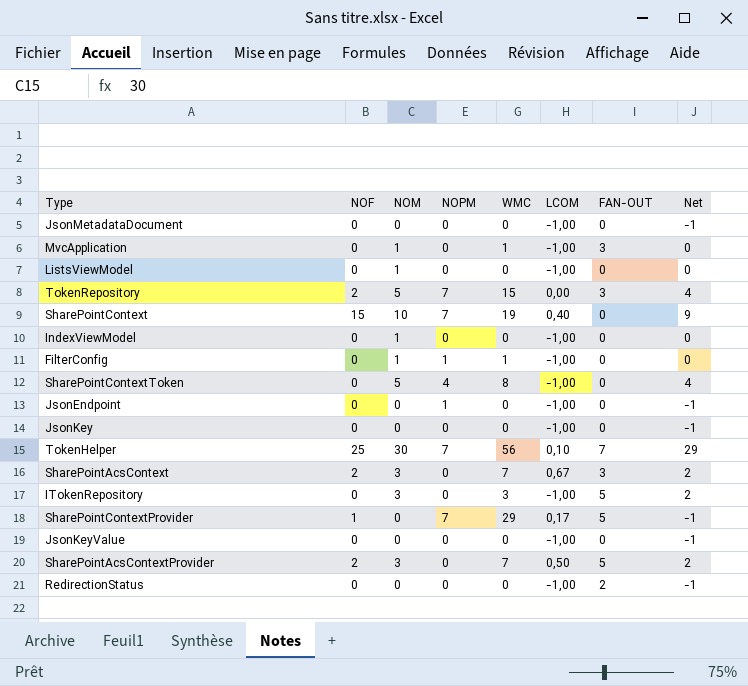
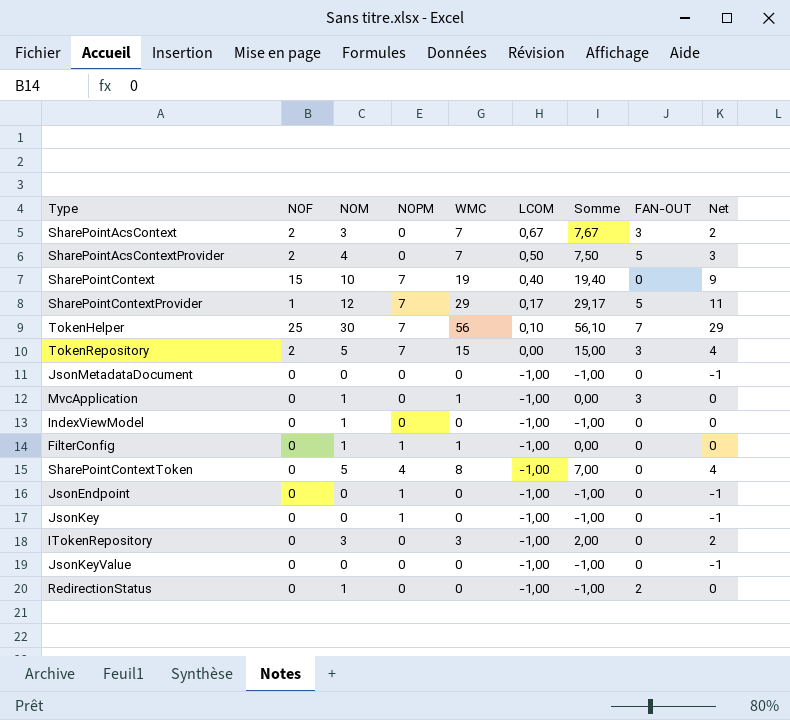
row order: none -> LCOM descending
column Somme | formula: none -> [WMC] + [LCOM]
row ListsViewModel: 0 | 1 | 0 | 0 | -1,00 | 0 | 0 -> none
SharePointAcsContextProvider | NOM: 3 -> 4
SharePointAcsContextProvider | Net: 2 -> 3
SharePointContextProvider | NOM: 0 -> 12
SharePointContextProvider | Net: -1 -> 11
JsonKey | NOPM: 0 -> 1
ITokenRepository | FAN-OUT: 5 -> 0
RedirectionStatus | NOM: 0 -> 1
RedirectionStatus | Net: -1 -> 0

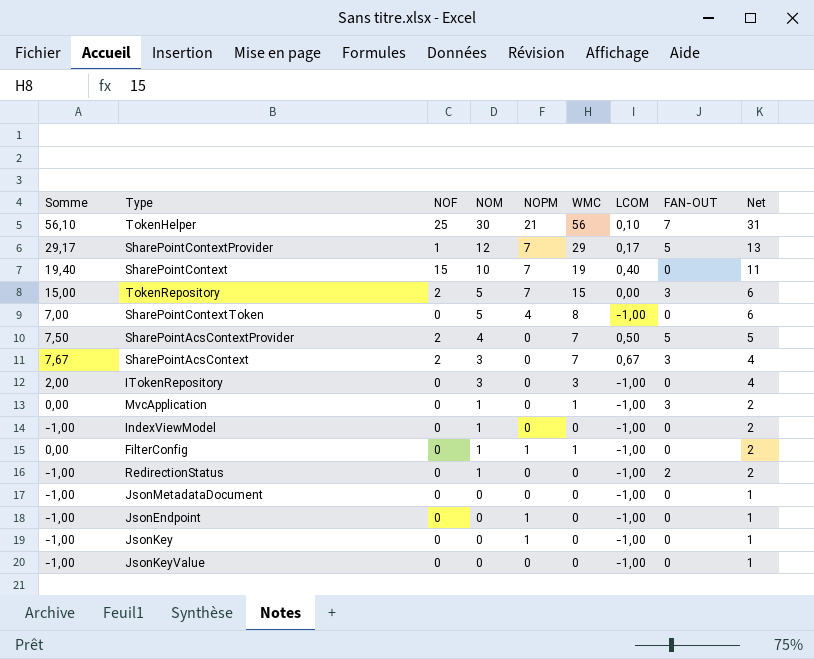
row order: LCOM descending -> NOM descending
column Somme | position: 7 -> 1
column Net | formula: [NOM] - 1 -> [NOM] + 1
TokenHelper | NOPM: 7 -> 21

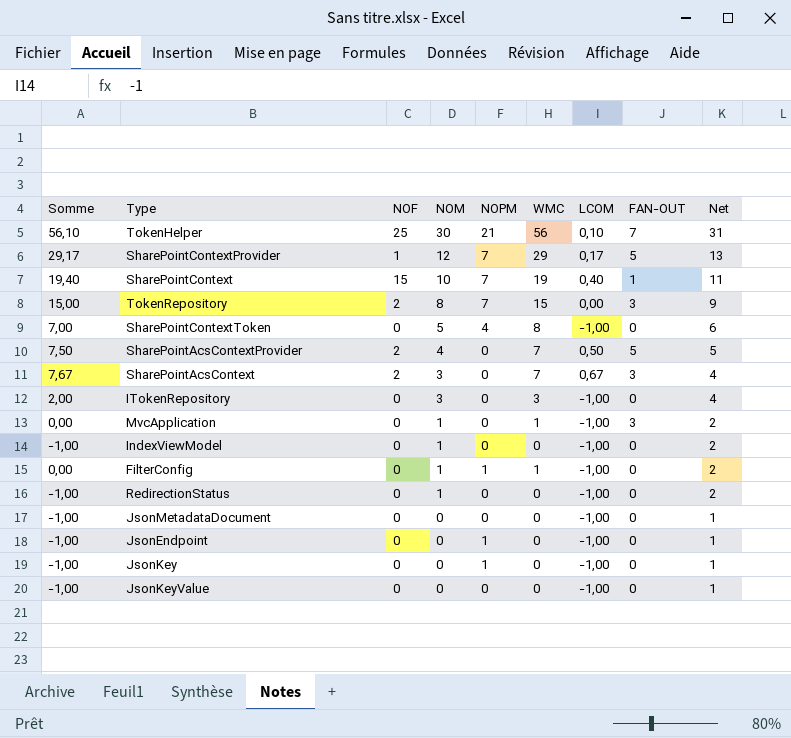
SharePointContext | FAN-OUT: 0 -> 1
TokenRepository | NOM: 5 -> 8
TokenRepository | Net: 6 -> 9
RedirectionStatus | FAN-OUT: 2 -> 0

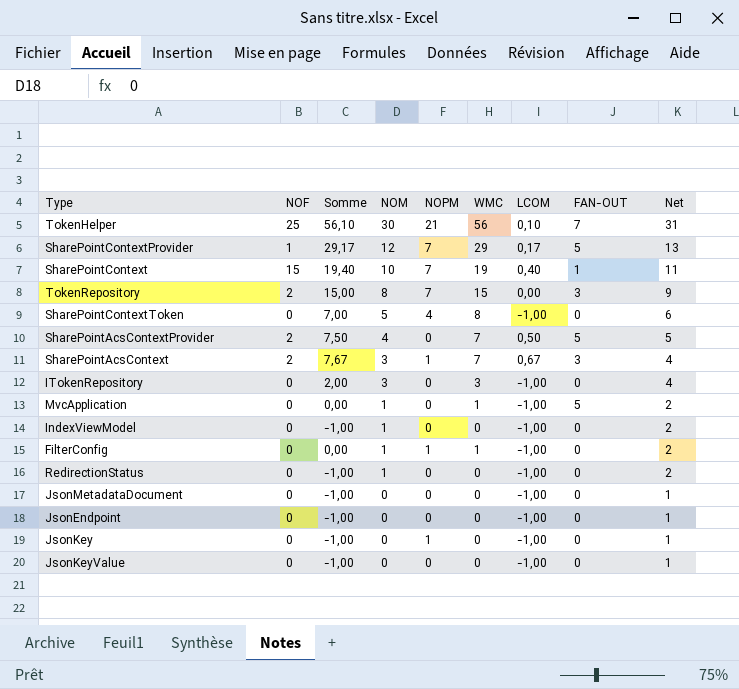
column Somme | position: 1 -> 3
SharePointAcsContext | NOPM: 0 -> 1
MvcApplication | FAN-OUT: 3 -> 5
JsonEndpoint | NOPM: 1 -> 0

